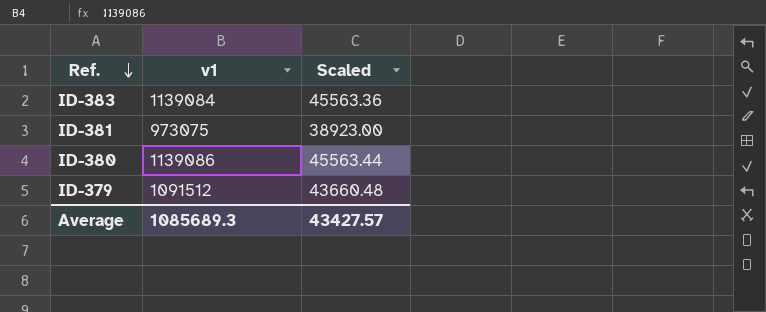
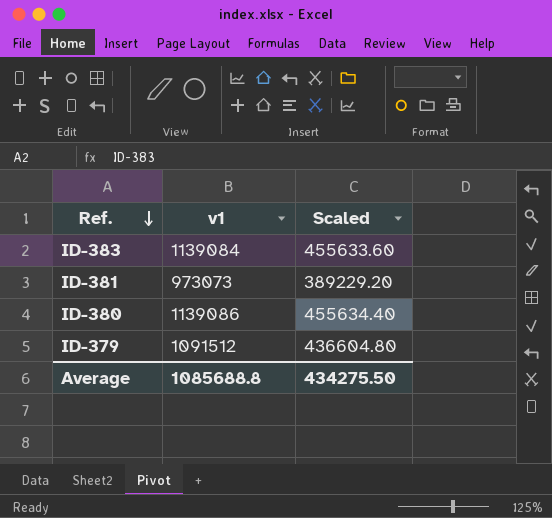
column Scaled | formula: [v1] * 0.04 -> [v1] * 0.4
ID-381 | v1: 973075 -> 973073
Average | v1: 1085689.3 -> 1085688.8
Average | Scaled: 43427.57 -> 434275.50

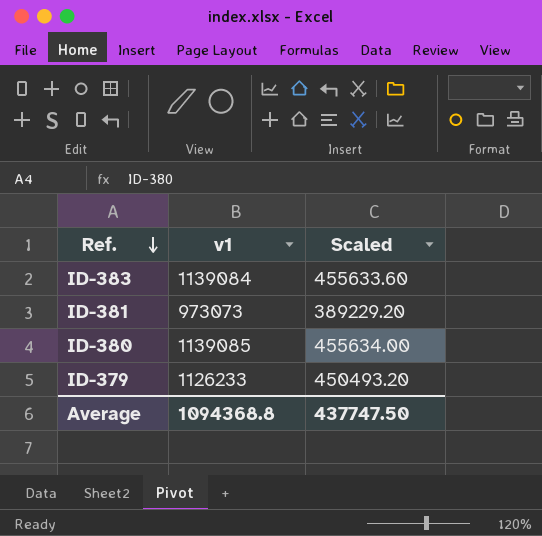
ID-380 | v1: 1139086 -> 1139085
ID-380 | Scaled: 455634.40 -> 455634.00
ID-379 | v1: 1091512 -> 1126233
ID-379 | Scaled: 436604.80 -> 450493.20
Average | v1: 1085688.8 -> 1094368.8
Average | Scaled: 434275.50 -> 437747.50

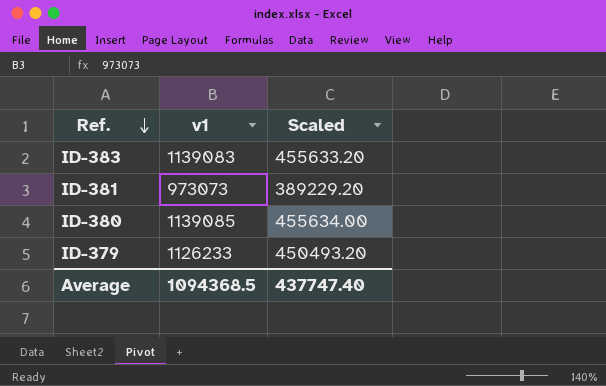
ID-383 | v1: 1139084 -> 1139083
ID-383 | Scaled: 455633.60 -> 455633.20
Average | v1: 1094368.8 -> 1094368.5
Average | Scaled: 437747.50 -> 437747.40

